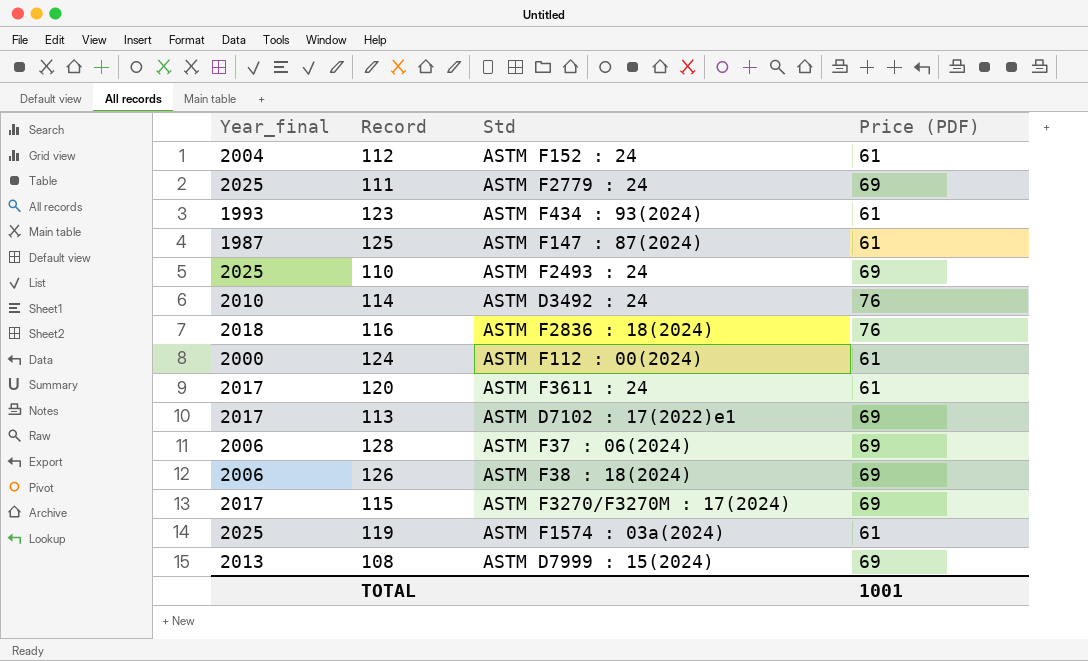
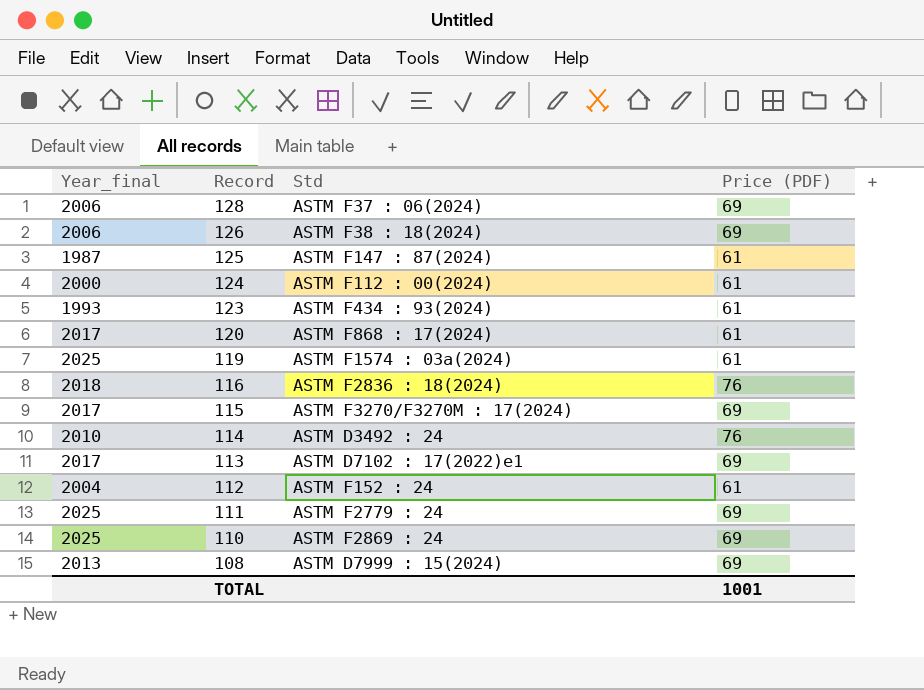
row order: none -> Record descending
120 | Std: ASTM F3611 : 24 -> ASTM F868 : 17(2024)
110 | Std: ASTM F2493 : 24 -> ASTM F2869 : 24

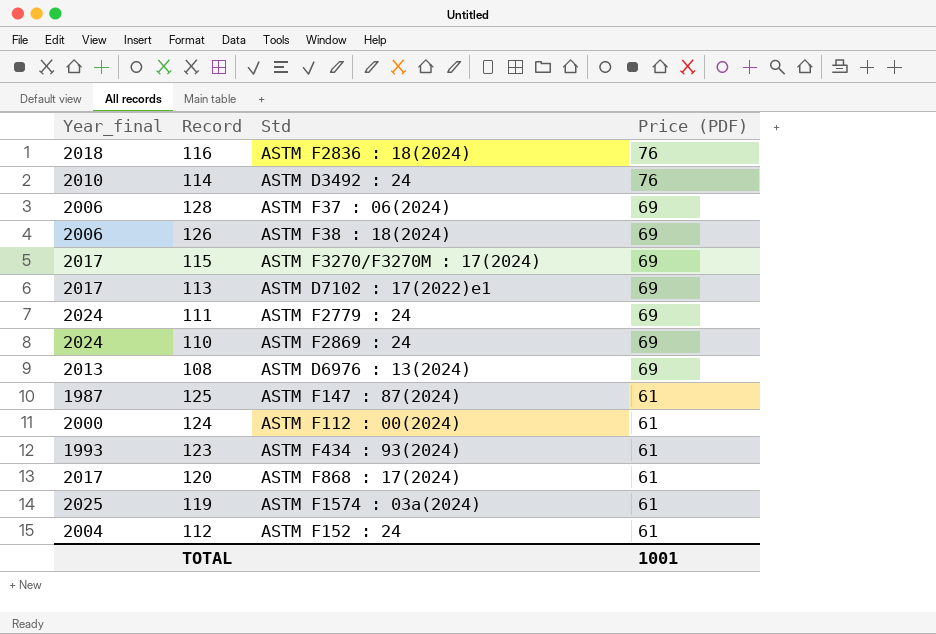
row order: Record descending -> Price (PDF) descending
111 | Year_final: 2025 -> 2024
110 | Year_final: 2025 -> 2024
108 | Std: ASTM D7999 : 15(2024) -> ASTM D6976 : 13(2024)

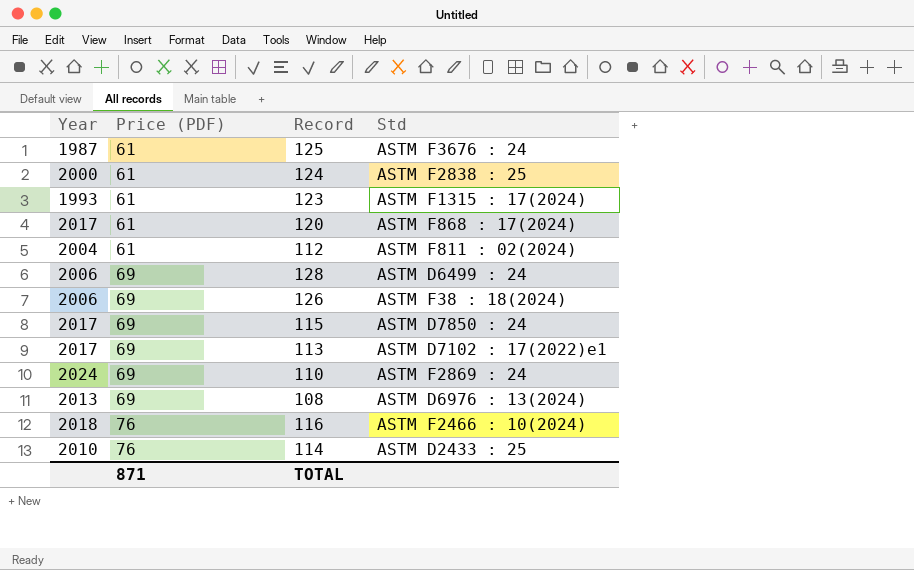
row order: Price (PDF) descending -> Price (PDF) ascending
column name: Year_final -> Year
column Price (PDF) | position: 4 -> 2
row 111: 2024 | ASTM F2779 : 24 | 69 -> none
row 119: 2025 | ASTM F1574 : 03a(2024) | 61 -> none
125 | Std: ASTM F147 : 87(2024) -> ASTM F3676 : 24
124 | Std: ASTM F112 : 00(2024) -> ASTM F2838 : 25
123 | Std: ASTM F434 : 93(2024) -> ASTM F1315 : 17(2024)
112 | Std: ASTM F152 : 24 -> ASTM F811 : 02(2024)
128 | Std: ASTM F37 : 06(2024) -> ASTM D6499 : 24
115 | Std: ASTM F3270/F3270M : 17(2024) -> ASTM D7850 : 24
116 | Std: ASTM F2836 : 18(2024) -> ASTM F2466 : 10(2024)
114 | Std: ASTM D3492 : 24 -> ASTM D2433 : 25
TOTAL | Price (PDF): 1001 -> 871

